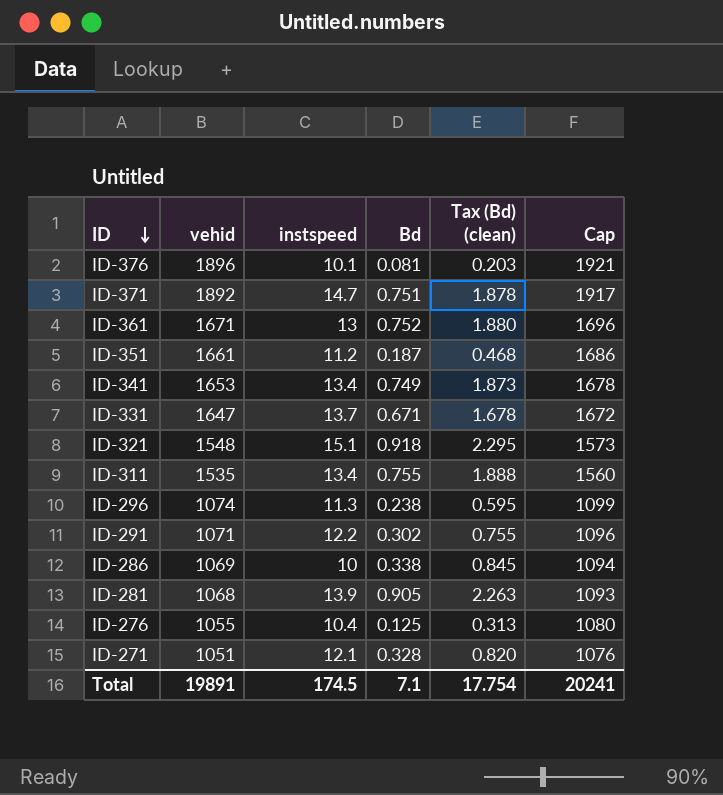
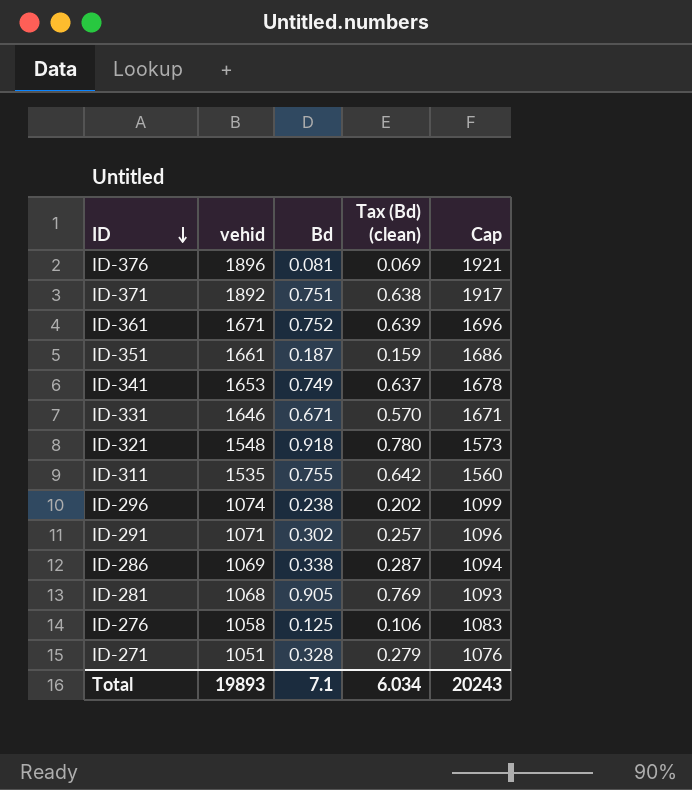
column instspeed | position: 3 -> none
column Tax (Bd) (clean) | formula: [Bd] * 2.5 -> [Bd] * 0.85
ID-331 | vehid: 1647 -> 1646
ID-331 | Cap: 1672 -> 1671
ID-276 | vehid: 1055 -> 1058
ID-276 | Cap: 1080 -> 1083
Total | vehid: 19891 -> 19893
Total | Tax (Bd) (clean): 17.754 -> 6.034
Total | Cap: 20241 -> 20243

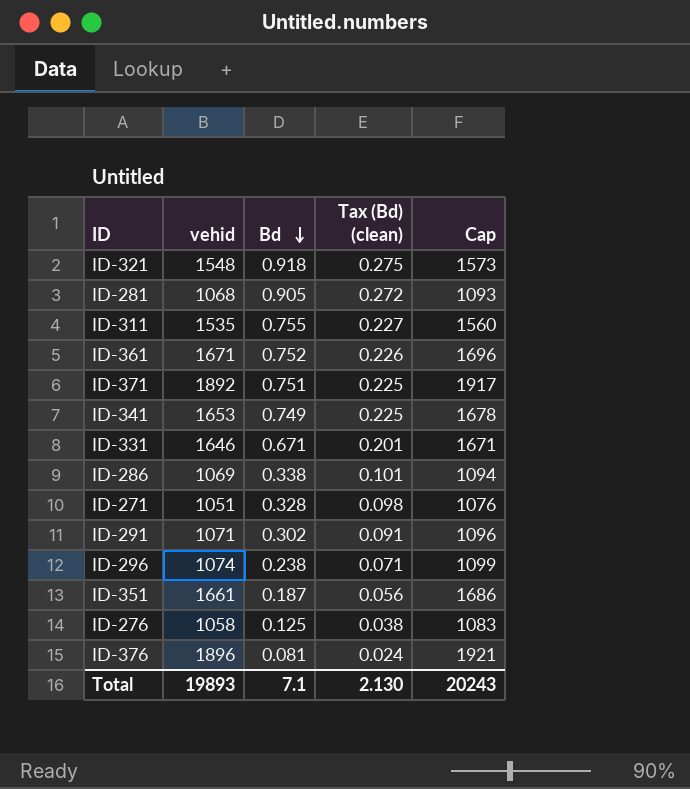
row order: ID descending -> Bd descending
column Tax (Bd) (clean) | formula: [Bd] * 0.85 -> [Bd] * 0.3
Total | Tax (Bd) (clean): 6.034 -> 2.130

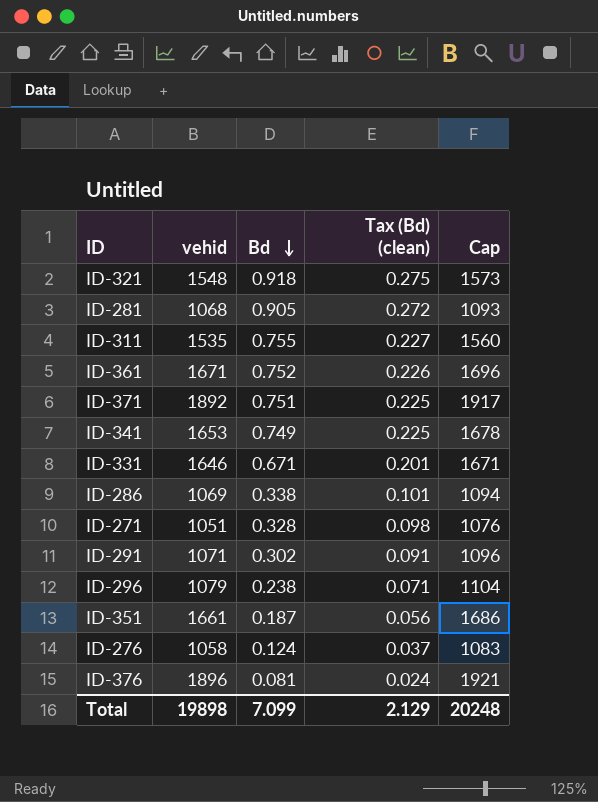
ID-296 | vehid: 1074 -> 1079
ID-296 | Cap: 1099 -> 1104
ID-276 | Bd: 0.125 -> 0.124
ID-276 | Tax (Bd) (clean): 0.038 -> 0.037
Total | vehid: 19893 -> 19898
Total | Bd: 7.1 -> 7.099
Total | Tax (Bd) (clean): 2.130 -> 2.129
Total | Cap: 20243 -> 20248

